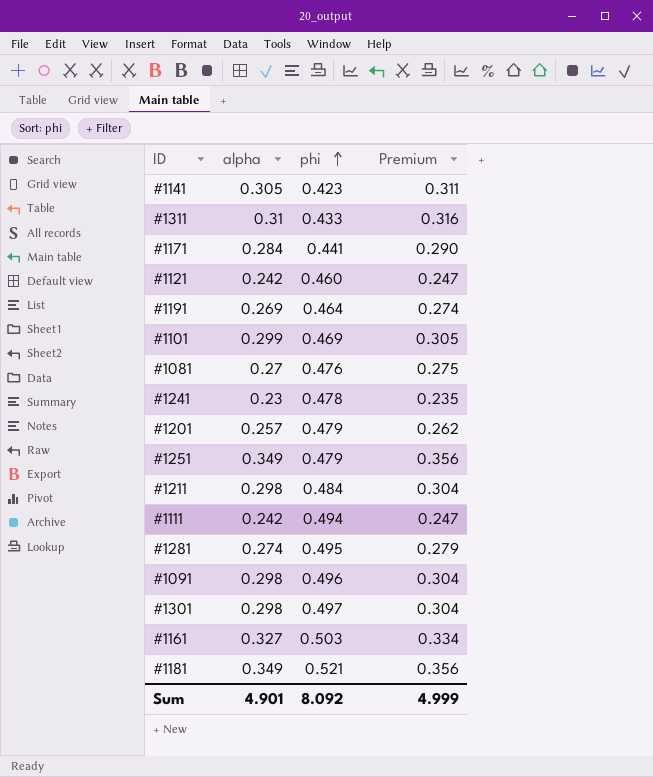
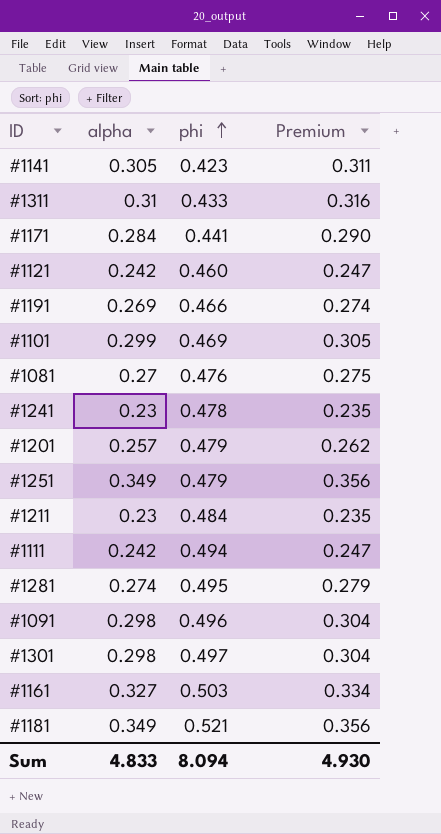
#1191 | phi: 0.464 -> 0.466
#1211 | alpha: 0.298 -> 0.23
#1211 | Premium: 0.304 -> 0.235
Sum | alpha: 4.901 -> 4.833
Sum | phi: 8.092 -> 8.094
Sum | Premium: 4.999 -> 4.930

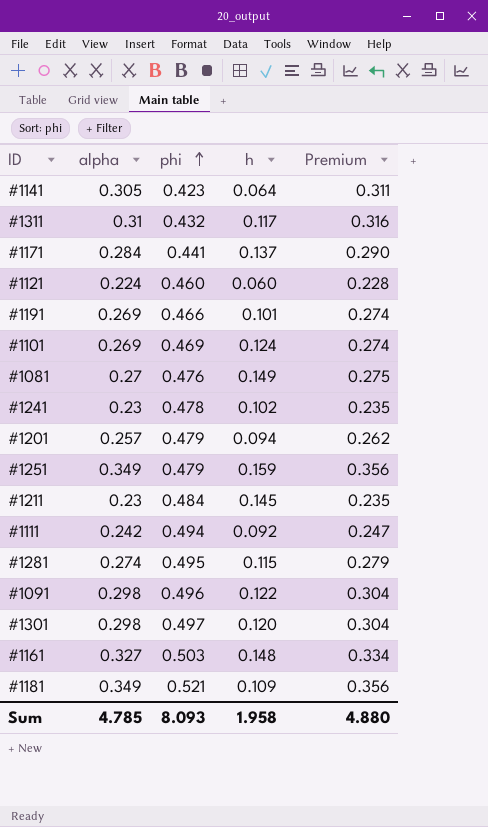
column h | position: none -> 4
#1311 | phi: 0.433 -> 0.432
#1121 | alpha: 0.242 -> 0.224
#1121 | Premium: 0.247 -> 0.228
#1101 | alpha: 0.299 -> 0.269
#1101 | Premium: 0.305 -> 0.274
Sum | alpha: 4.833 -> 4.785
Sum | phi: 8.094 -> 8.093
Sum | Premium: 4.930 -> 4.880

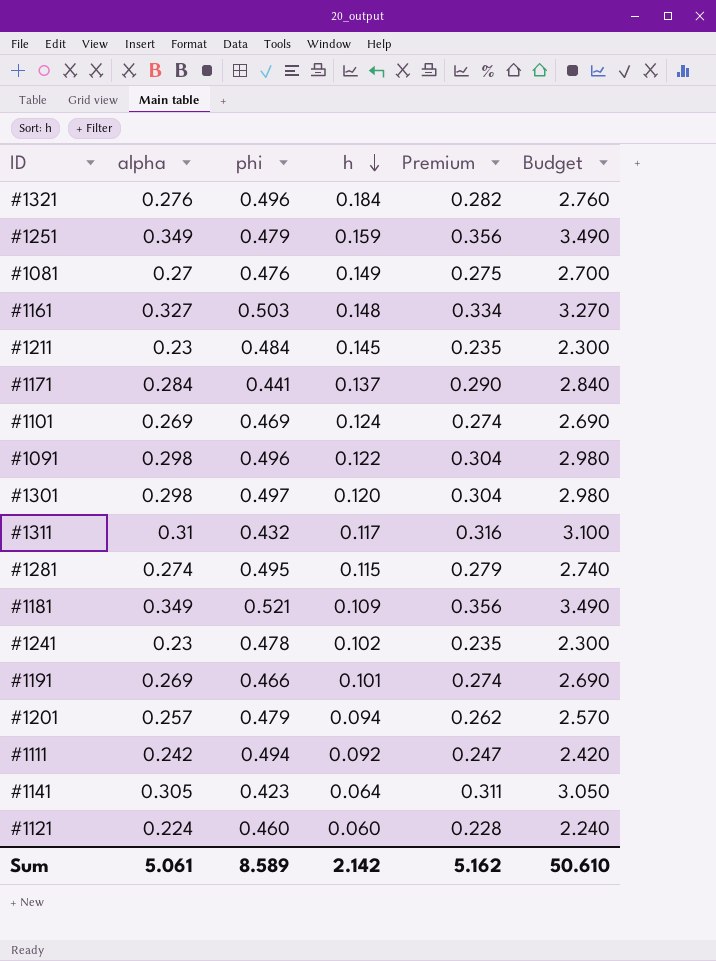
row order: phi ascending -> h descending
column Budget | formula: none -> [alpha] * 10
row #1321: none -> 0.276 | 0.496 | 0.184 | 0.282 | 2.760
Sum | alpha: 4.785 -> 5.061
Sum | phi: 8.093 -> 8.589
Sum | h: 1.958 -> 2.142
Sum | Premium: 4.880 -> 5.162

